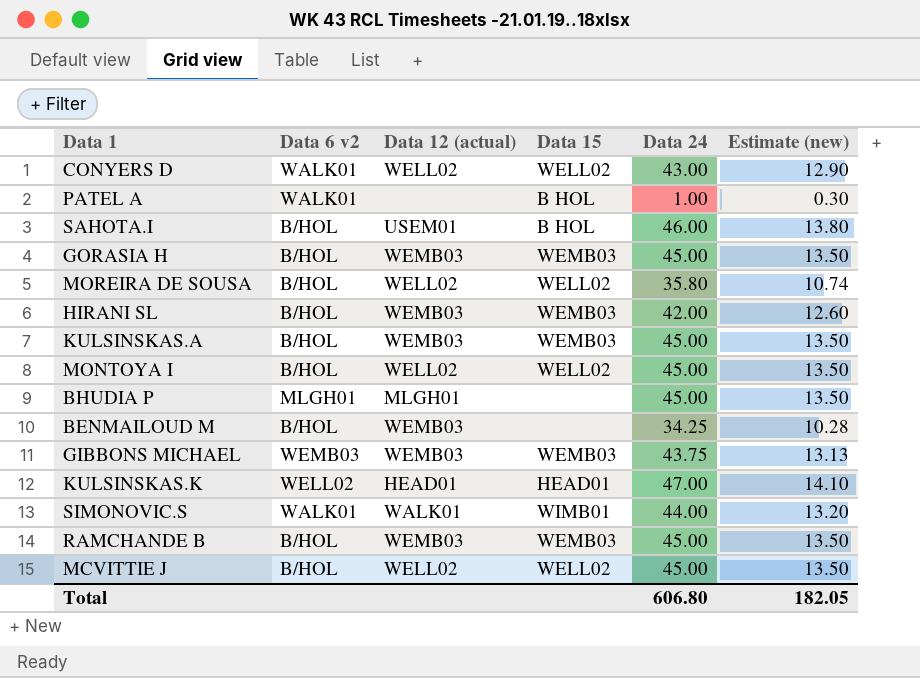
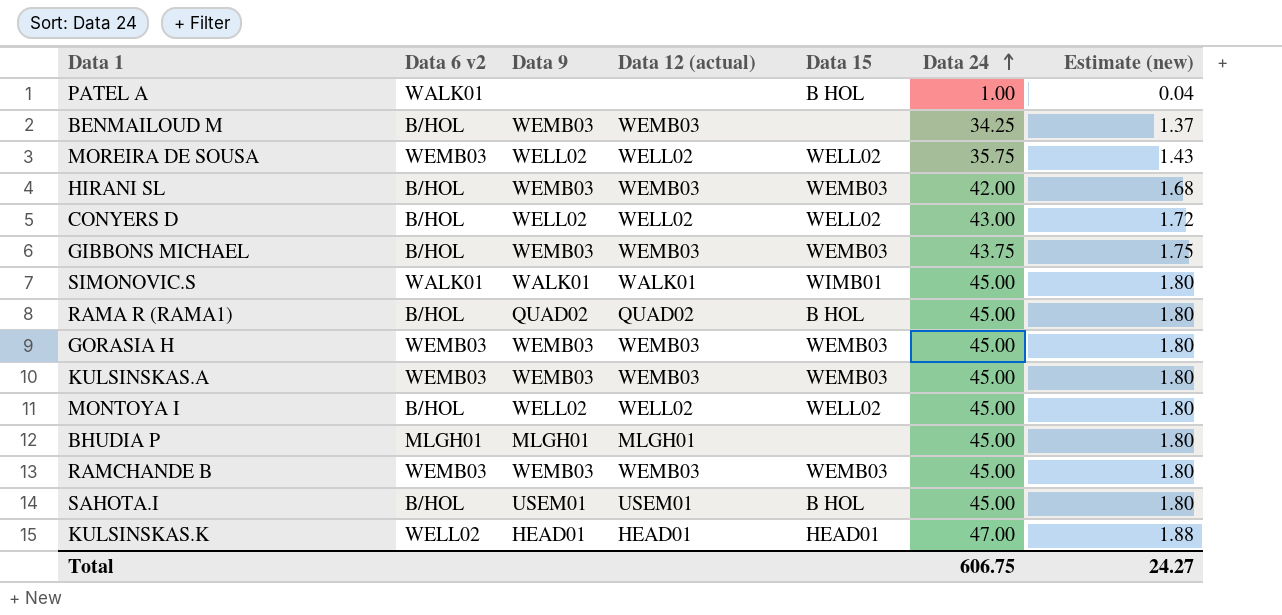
row order: none -> Data 24 ascending
column Data 9 | position: none -> 3
column Estimate (new) | formula: [Data 24] * 0.3 -> [Data 24] * 0.04
row MCVITTIE J: B/HOL | WELL02 | WELL02 | 45.00 | 13.50 -> none
MOREIRA DE SOUSA | Data 6 v2: B/HOL -> WEMB03
MOREIRA DE SOUSA | Data 24: 35.80 -> 35.75
CONYERS D | Data 6 v2: WALK01 -> B/HOL
GIBBONS MICHAEL | Data 6 v2: WEMB03 -> B/HOL
SIMONOVIC.S | Data 24: 44.00 -> 45.00
row RAMA R (RAMA1): none -> B/HOL | QUAD02 | QUAD02 | B HOL | 45.00 | 1.80
GORASIA H | Data 6 v2: B/HOL -> WEMB03
KULSINSKAS.A | Data 6 v2: B/HOL -> WEMB03
RAMCHANDE B | Data 6 v2: B/HOL -> WEMB03
SAHOTA.I | Data 24: 46.00 -> 45.00
Total | Data 24: 606.80 -> 606.75
Total | Estimate (new): 182.05 -> 24.27

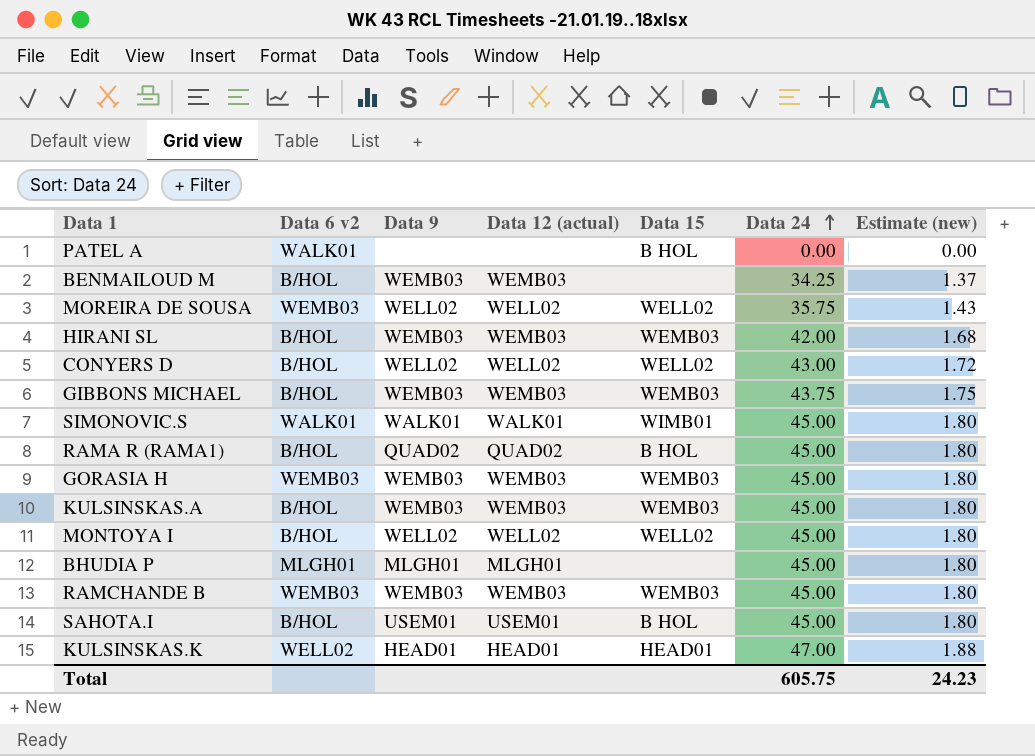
PATEL A | Data 24: 1.00 -> 0.00
PATEL A | Estimate (new): 0.04 -> 0.00
KULSINSKAS.A | Data 6 v2: WEMB03 -> B/HOL
Total | Data 24: 606.75 -> 605.75
Total | Estimate (new): 24.27 -> 24.23

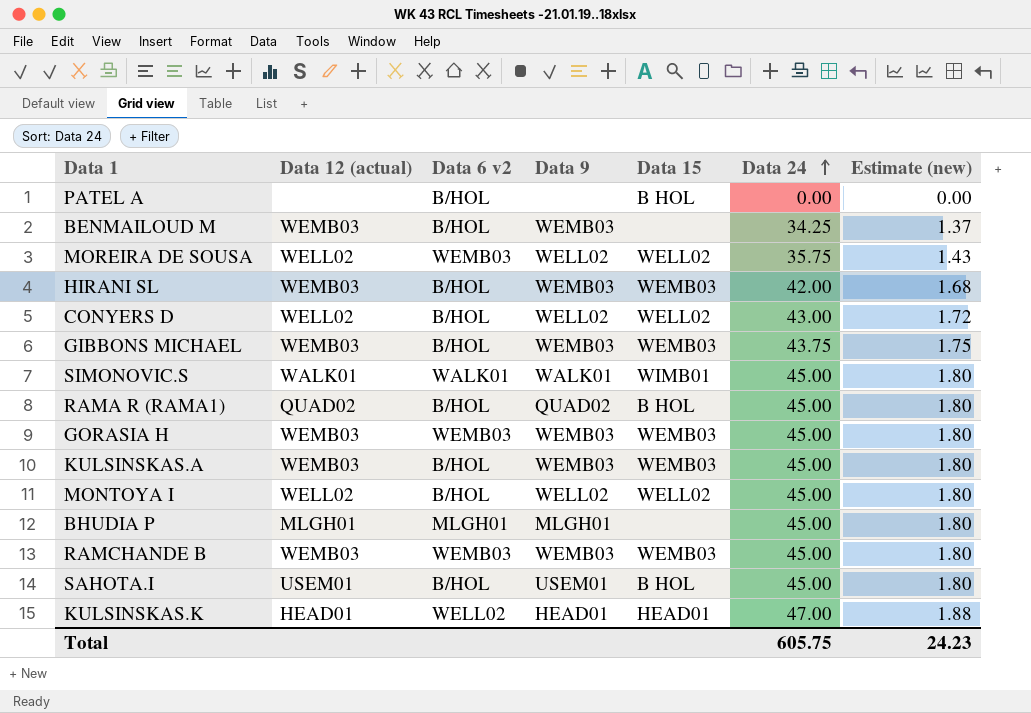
column Data 12 (actual) | position: 4 -> 2
PATEL A | Data 6 v2: WALK01 -> B/HOL

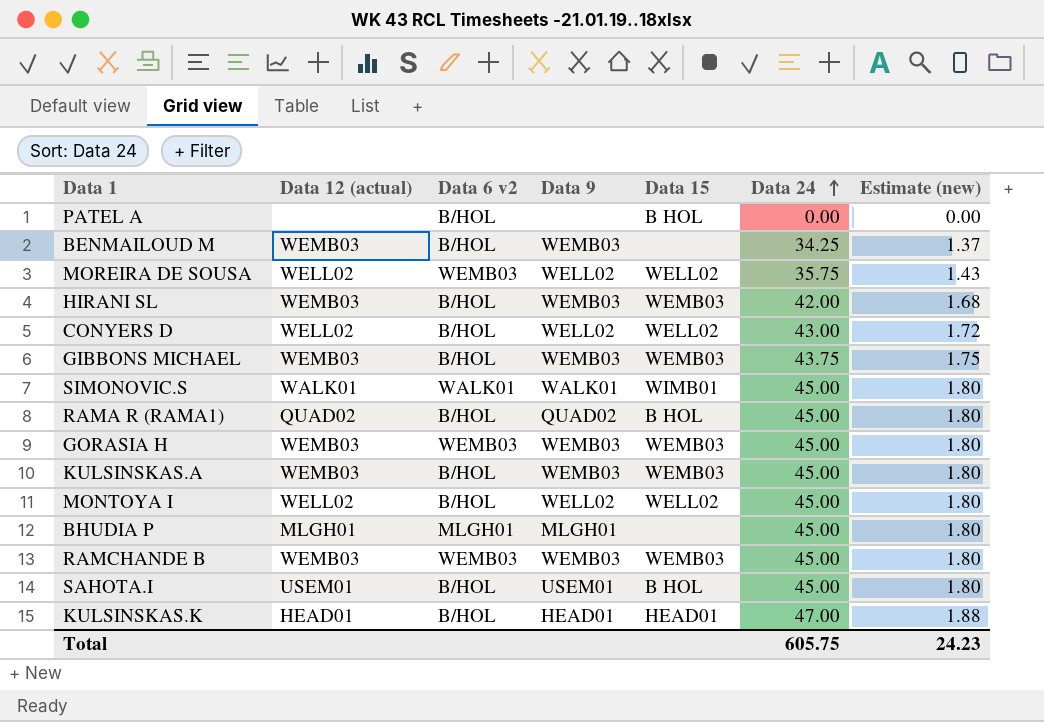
KULSINSKAS.K | Data 6 v2: WELL02 -> B/HOL

